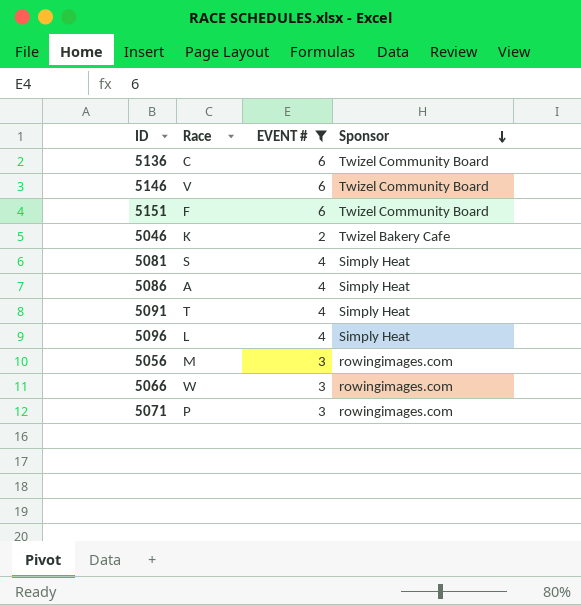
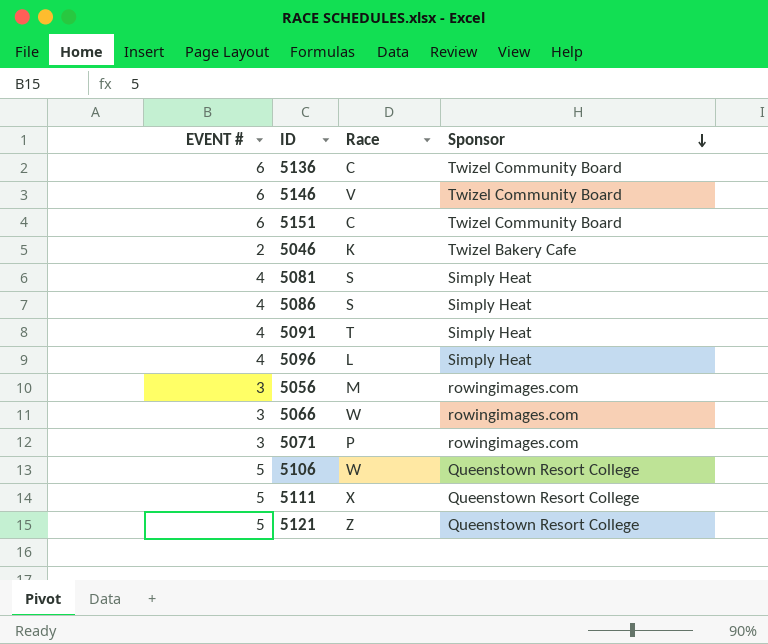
filter: EVENT # != 5 -> none
column EVENT # | position: 3 -> 1
5151 | Race: F -> C
5086 | Race: A -> S

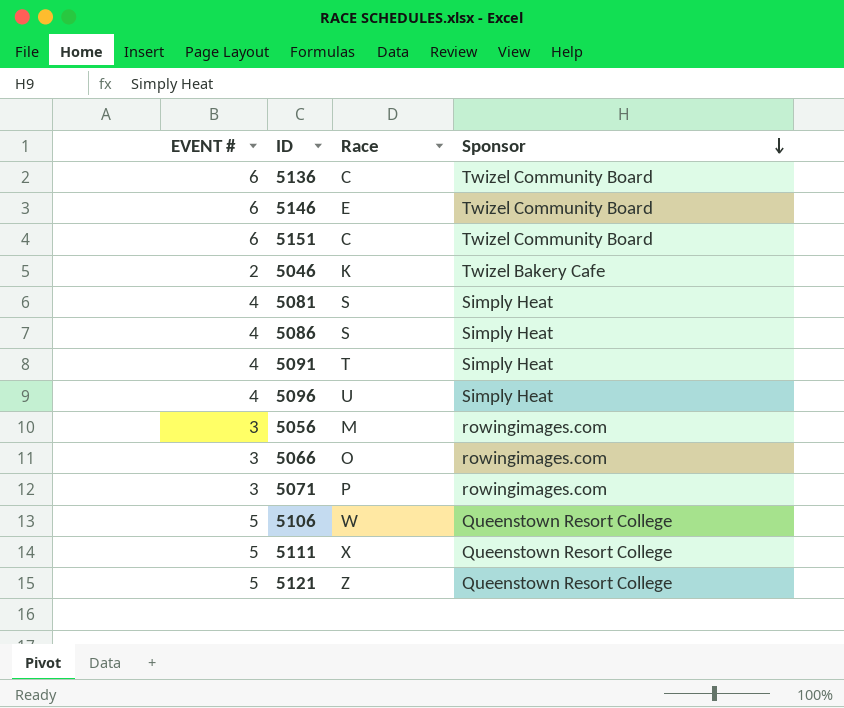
5146 | Race: V -> E
5096 | Race: L -> U
5066 | Race: W -> O

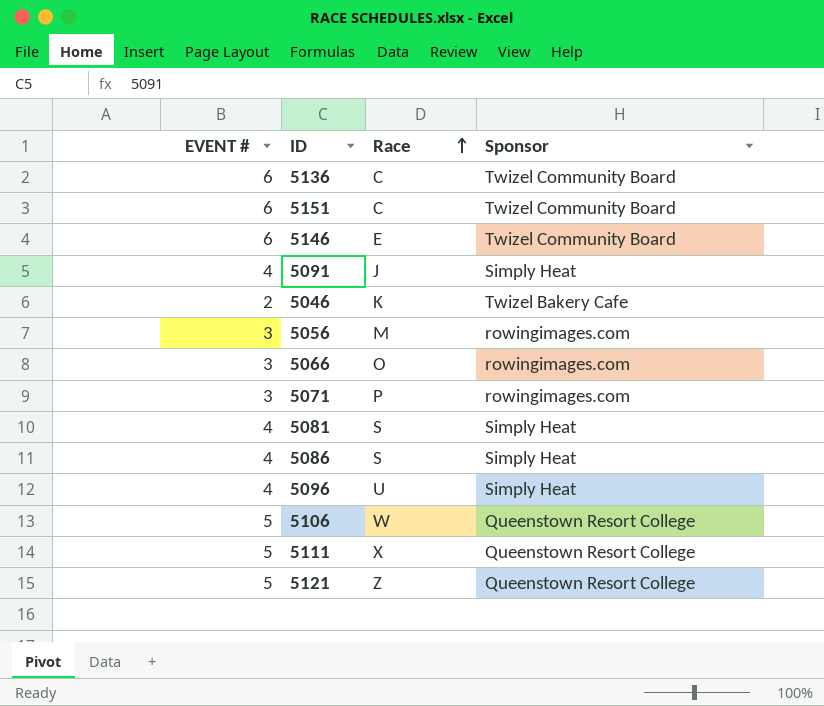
row order: Sponsor descending -> Race ascending
5091 | Race: T -> J

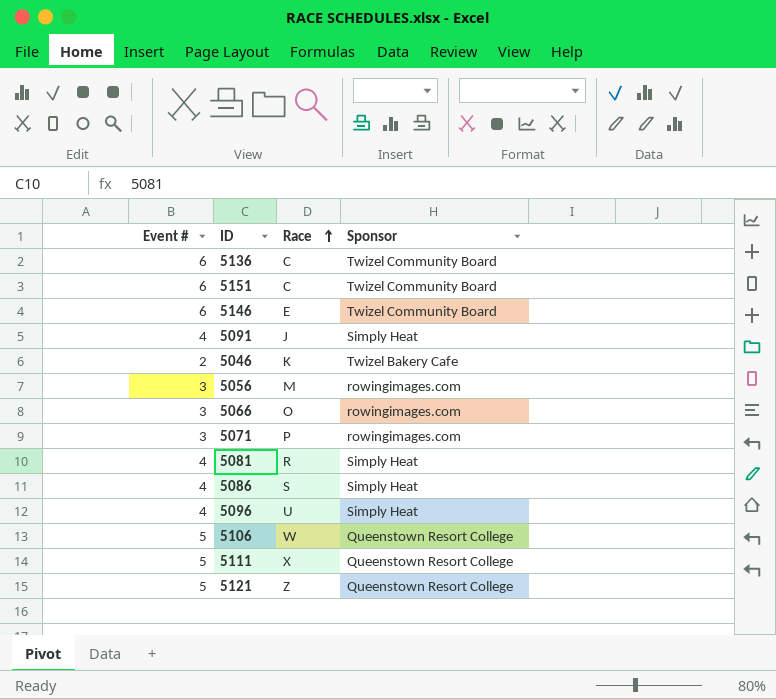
column name: EVENT # -> Event #
5081 | Race: S -> R

